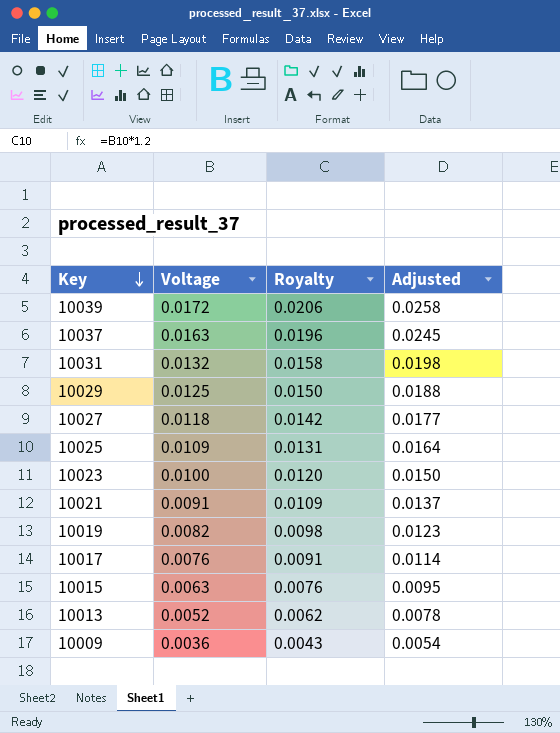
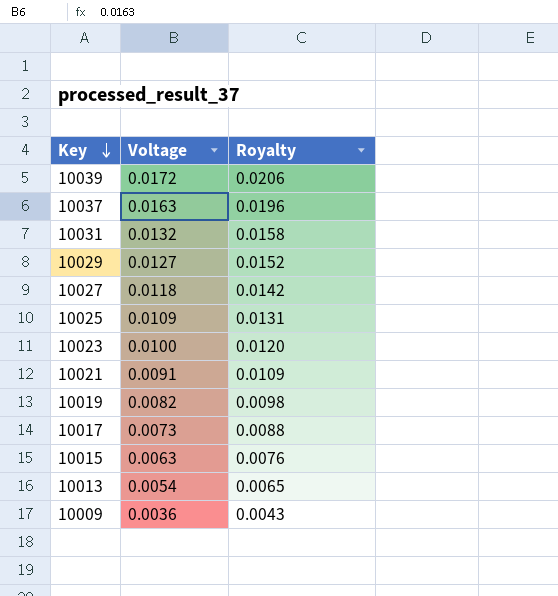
column Adjusted | formula: [Voltage] * 1.5 -> none
10029 | Voltage: 0.0125 -> 0.0127
10029 | Royalty: 0.0150 -> 0.0152
10017 | Voltage: 0.0076 -> 0.0073
10017 | Royalty: 0.0091 -> 0.0088
10013 | Voltage: 0.0052 -> 0.0054
10013 | Royalty: 0.0062 -> 0.0065

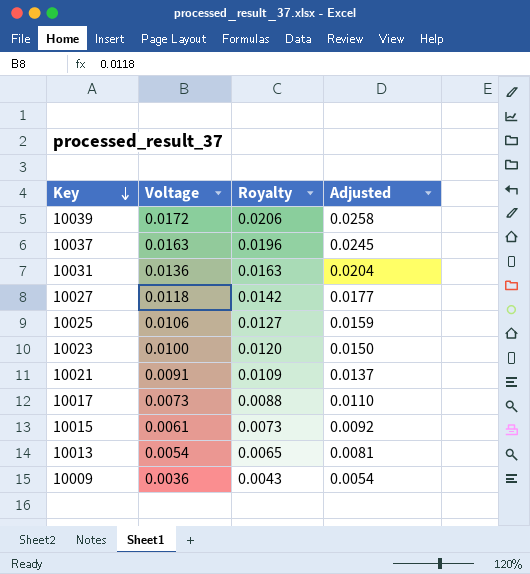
column Adjusted | formula: none -> [Voltage] * 1.5
row 10029: 0.0127 | 0.0152 -> none
row 10019: 0.0082 | 0.0098 -> none
10031 | Voltage: 0.0132 -> 0.0136
10031 | Royalty: 0.0158 -> 0.0163
10025 | Voltage: 0.0109 -> 0.0106
10025 | Royalty: 0.0131 -> 0.0127
10015 | Voltage: 0.0063 -> 0.0061
10015 | Royalty: 0.0076 -> 0.0073

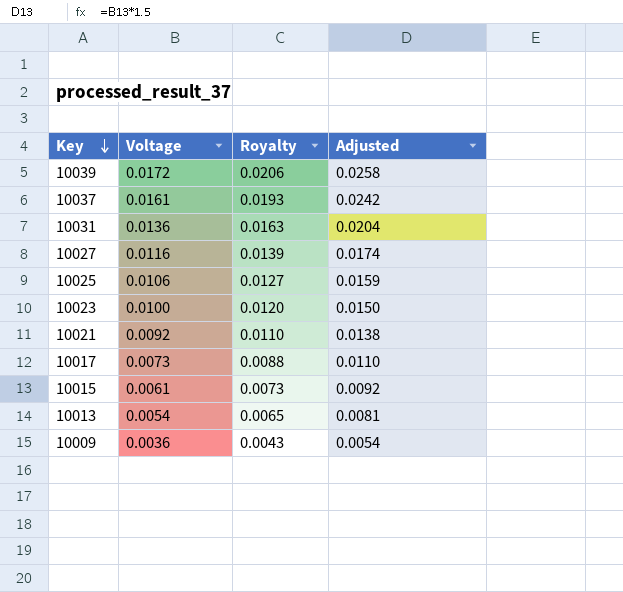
10037 | Voltage: 0.0163 -> 0.0161
10037 | Royalty: 0.0196 -> 0.0193
10037 | Adjusted: 0.0245 -> 0.0242
10027 | Voltage: 0.0118 -> 0.0116
10027 | Royalty: 0.0142 -> 0.0139
10027 | Adjusted: 0.0177 -> 0.0174
10021 | Voltage: 0.0091 -> 0.0092
10021 | Royalty: 0.0109 -> 0.0110
10021 | Adjusted: 0.0137 -> 0.0138

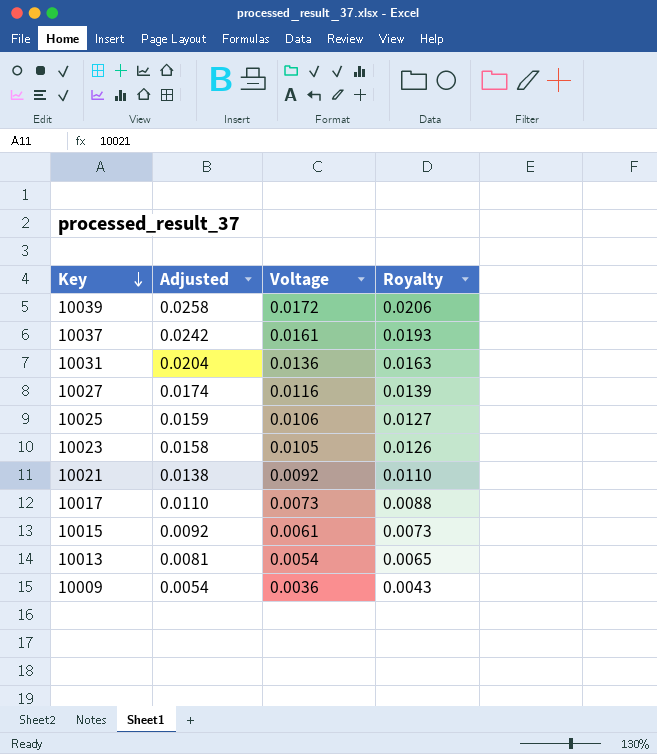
column Adjusted | position: 4 -> 2
10023 | Adjusted: 0.0150 -> 0.0158
10023 | Voltage: 0.0100 -> 0.0105
10023 | Royalty: 0.0120 -> 0.0126

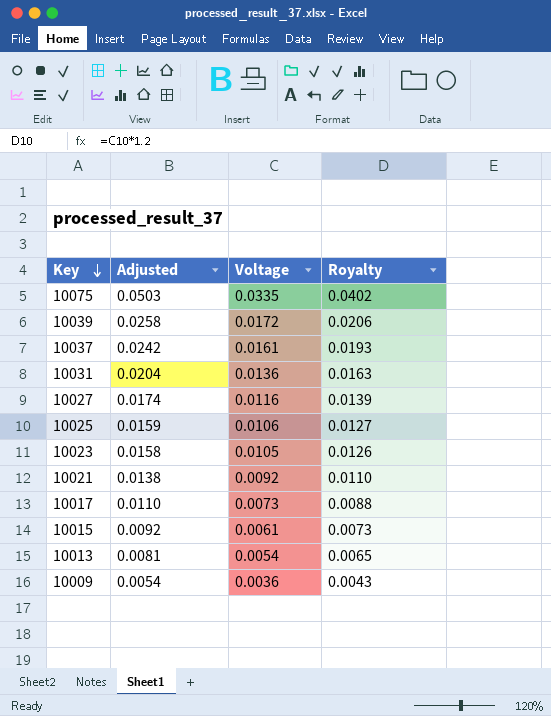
row 10075: none -> 0.0503 | 0.0335 | 0.0402

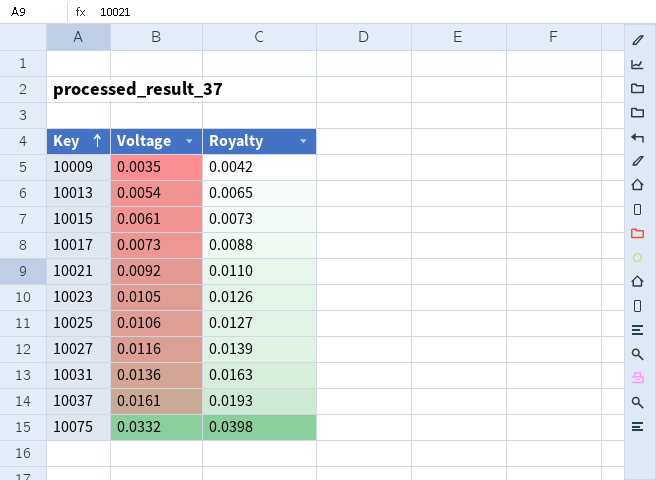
row order: Key descending -> Key ascending
column Adjusted | formula: [Voltage] * 1.5 -> none
row 10039: 0.0258 | 0.0172 | 0.0206 -> none
10009 | Voltage: 0.0036 -> 0.0035
10009 | Royalty: 0.0043 -> 0.0042
10075 | Voltage: 0.0335 -> 0.0332
10075 | Royalty: 0.0402 -> 0.0398

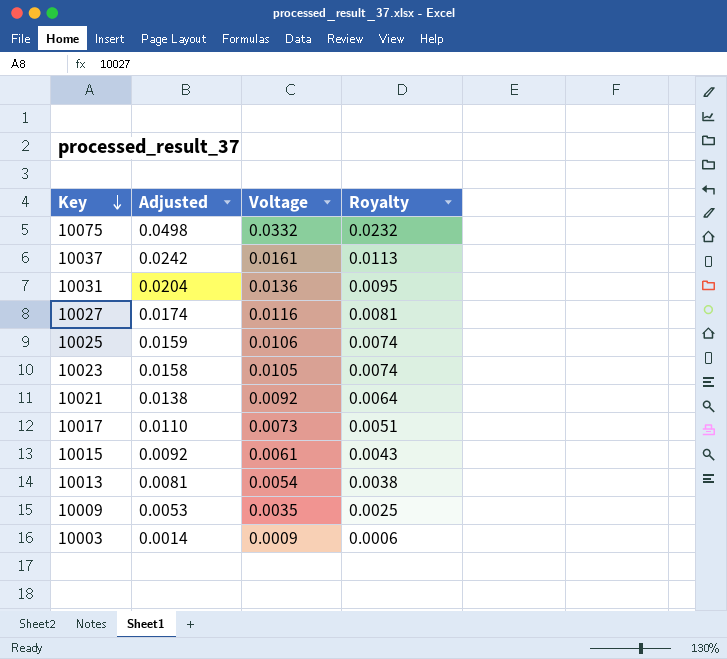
row order: Key ascending -> Key descending
column Adjusted | formula: none -> [Voltage] * 1.5
column Royalty | formula: [Voltage] * 1.2 -> [Voltage] * 0.7
row 10003: none -> 0.0014 | 0.0009 | 0.0006

